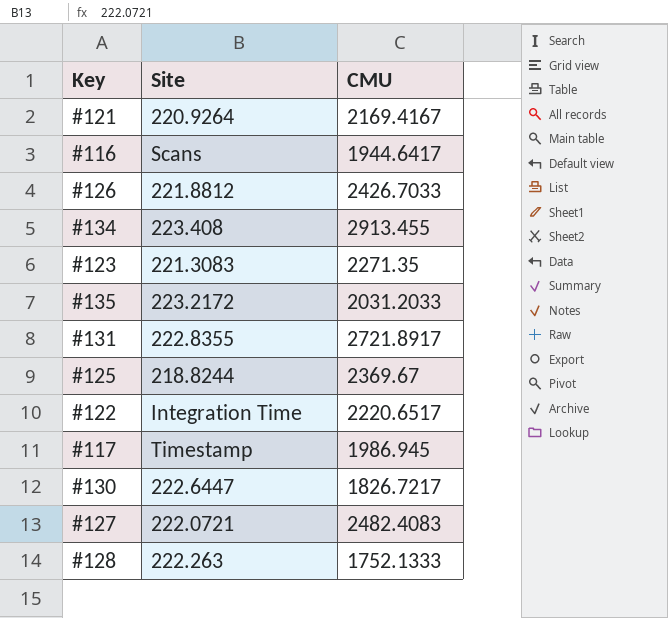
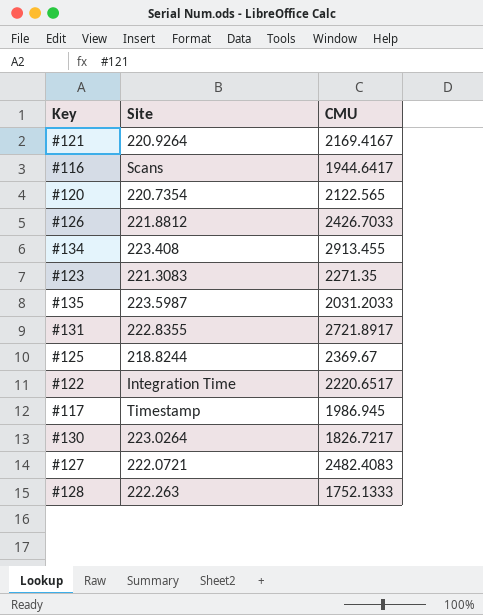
row #120: none -> 220.7354 | 2122.565
#135 | Site: 223.2172 -> 223.5987
#130 | Site: 222.6447 -> 223.0264

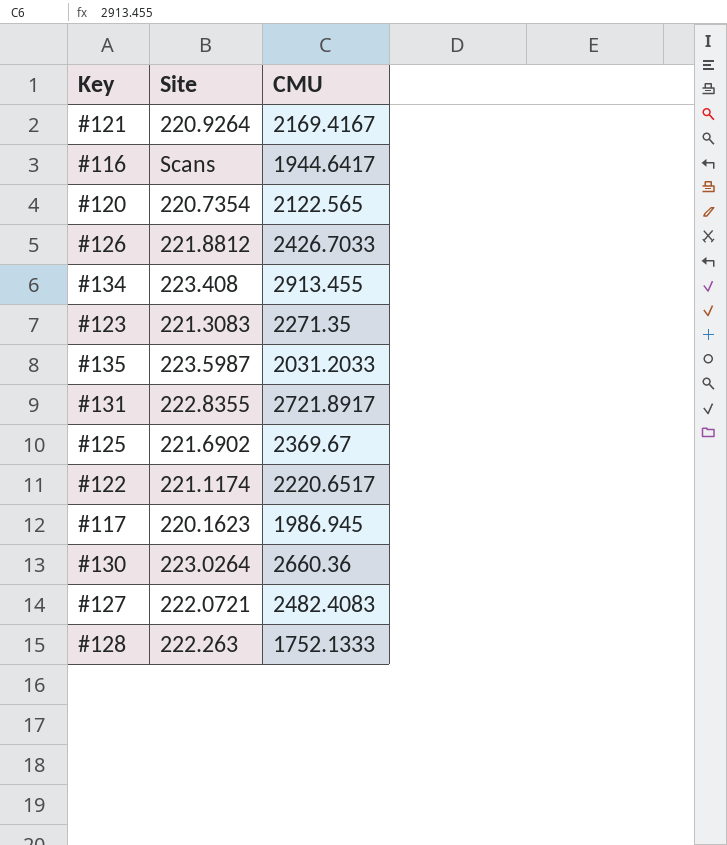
#125 | Site: 218.8244 -> 221.6902
#122 | Site: Integration Time -> 221.1174
#117 | Site: Timestamp -> 220.1623
#130 | CMU: 1826.7217 -> 2660.36

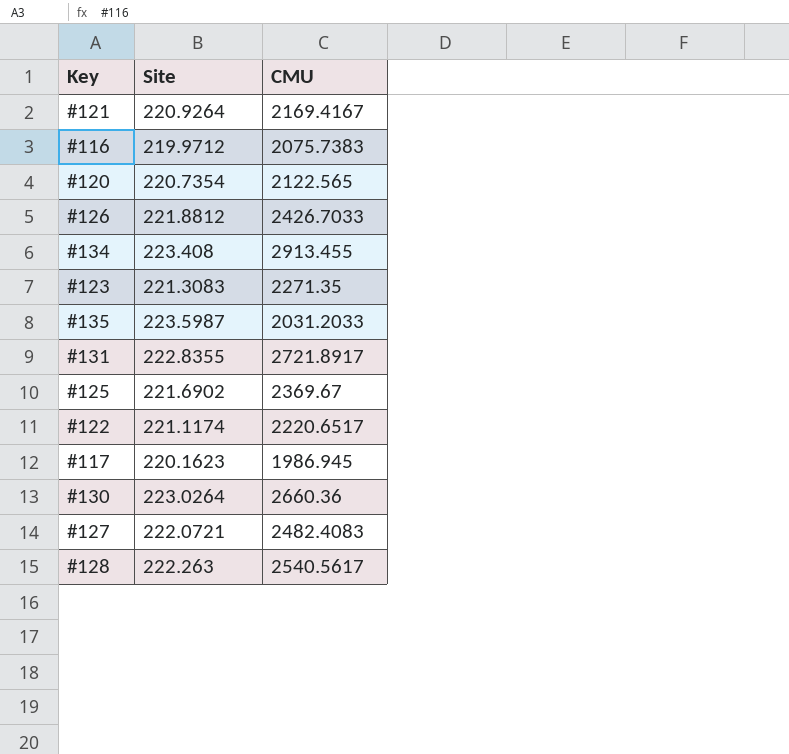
#116 | Site: Scans -> 219.9712
#116 | CMU: 1944.6417 -> 2075.7383
#128 | CMU: 1752.1333 -> 2540.5617

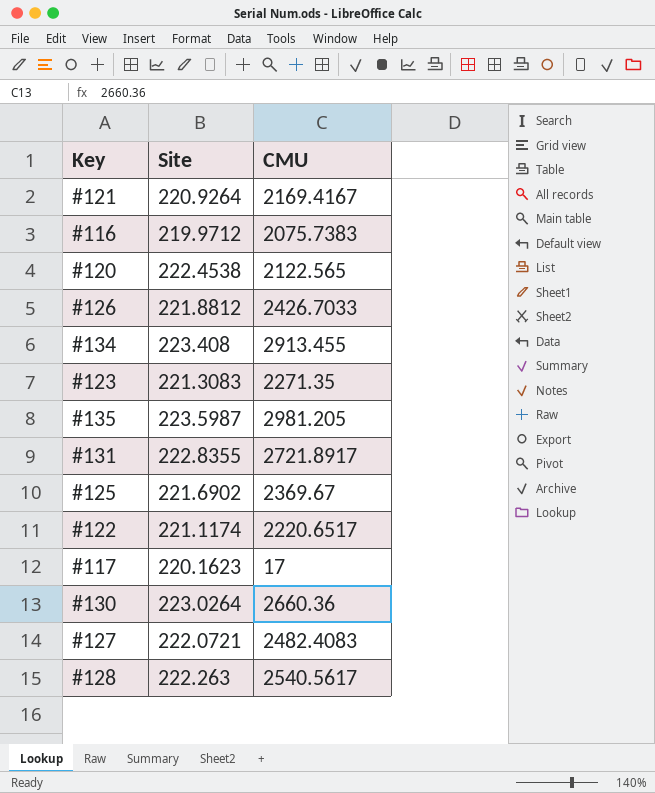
#120 | Site: 220.7354 -> 222.4538
#135 | CMU: 2031.2033 -> 2981.205
#117 | CMU: 1986.945 -> 17

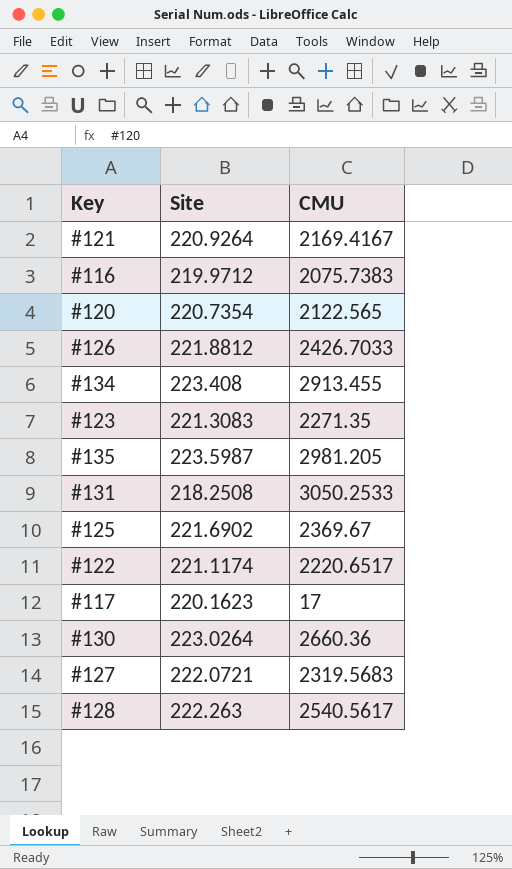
#120 | Site: 222.4538 -> 220.7354
#131 | Site: 222.8355 -> 218.2508
#131 | CMU: 2721.8917 -> 3050.2533
#127 | CMU: 2482.4083 -> 2319.5683

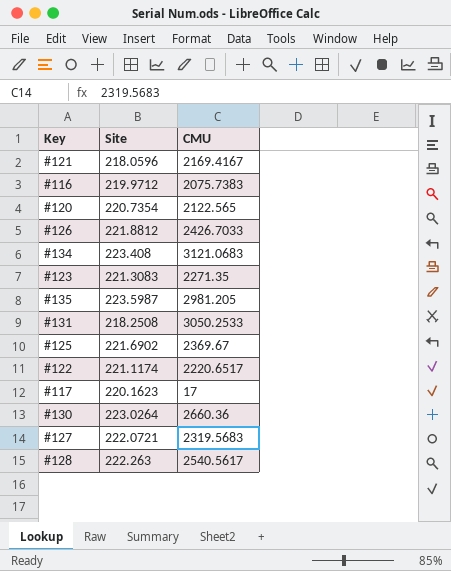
#121 | Site: 220.9264 -> 218.0596
#134 | CMU: 2913.455 -> 3121.0683

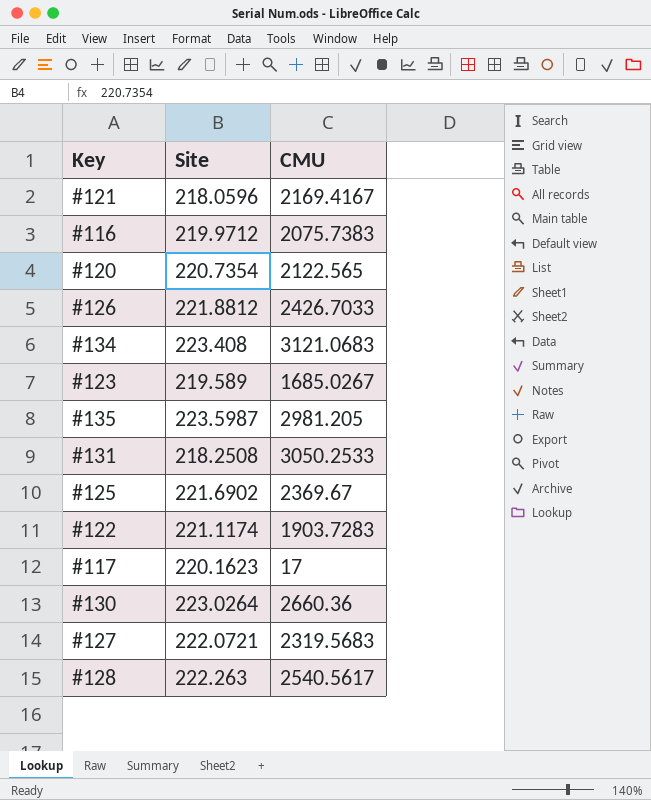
#123 | Site: 221.3083 -> 219.589
#123 | CMU: 2271.35 -> 1685.0267
#122 | CMU: 2220.6517 -> 1903.7283

